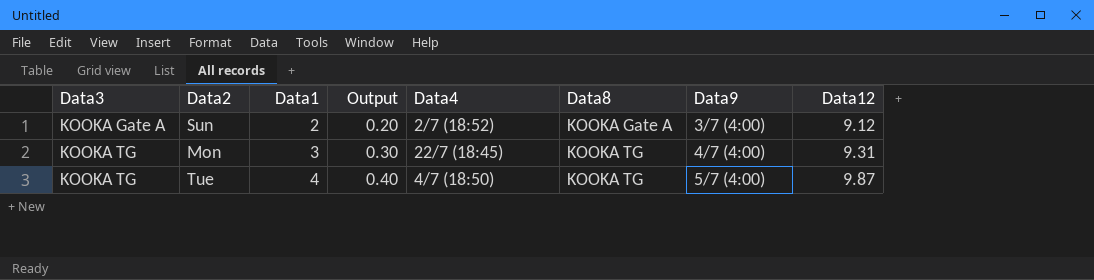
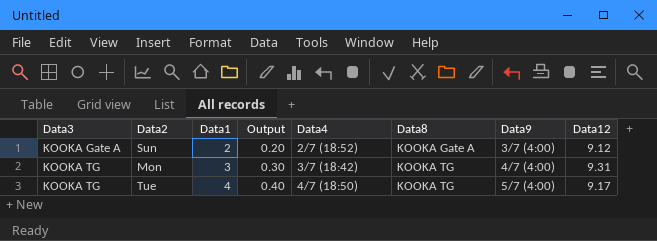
Mon | Data4: 22/7 (18:45) -> 3/7 (18:42)
Tue | Data12: 9.87 -> 9.17

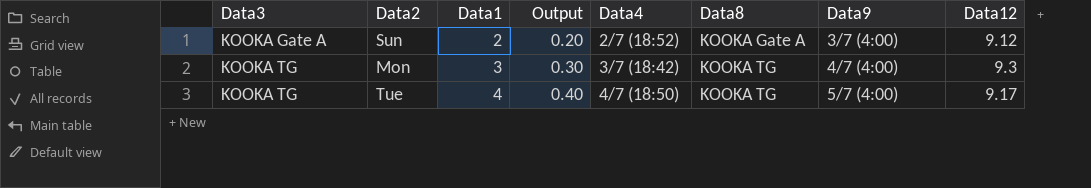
Mon | Data12: 9.31 -> 9.3

